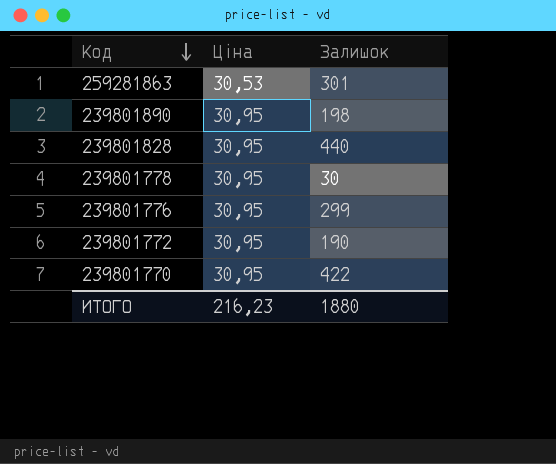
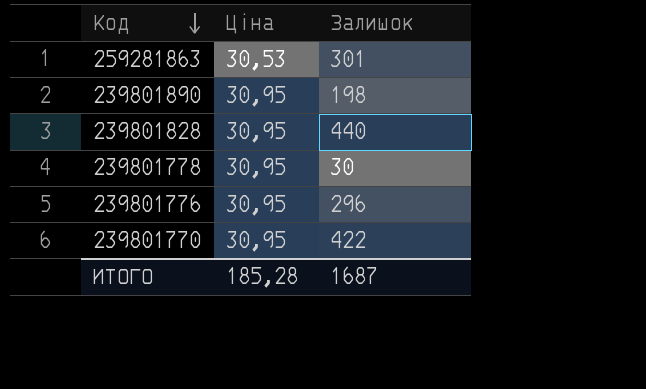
row 239801772: 30,95 | 190 -> none
239801776 | Залишок: 299 -> 296
ИТОГО | Ціна: 216,23 -> 185,28
ИТОГО | Залишок: 1880 -> 1687

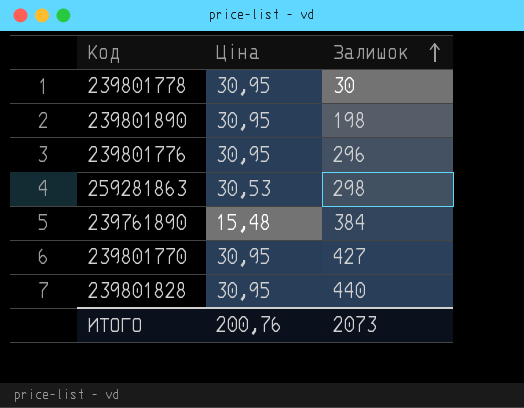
row order: Код descending -> Залишок ascending
259281863 | Залишок: 301 -> 298
row 239761890: none -> 15,48 | 384
239801770 | Залишок: 422 -> 427
ИТОГО | Ціна: 185,28 -> 200,76
ИТОГО | Залишок: 1687 -> 2073

